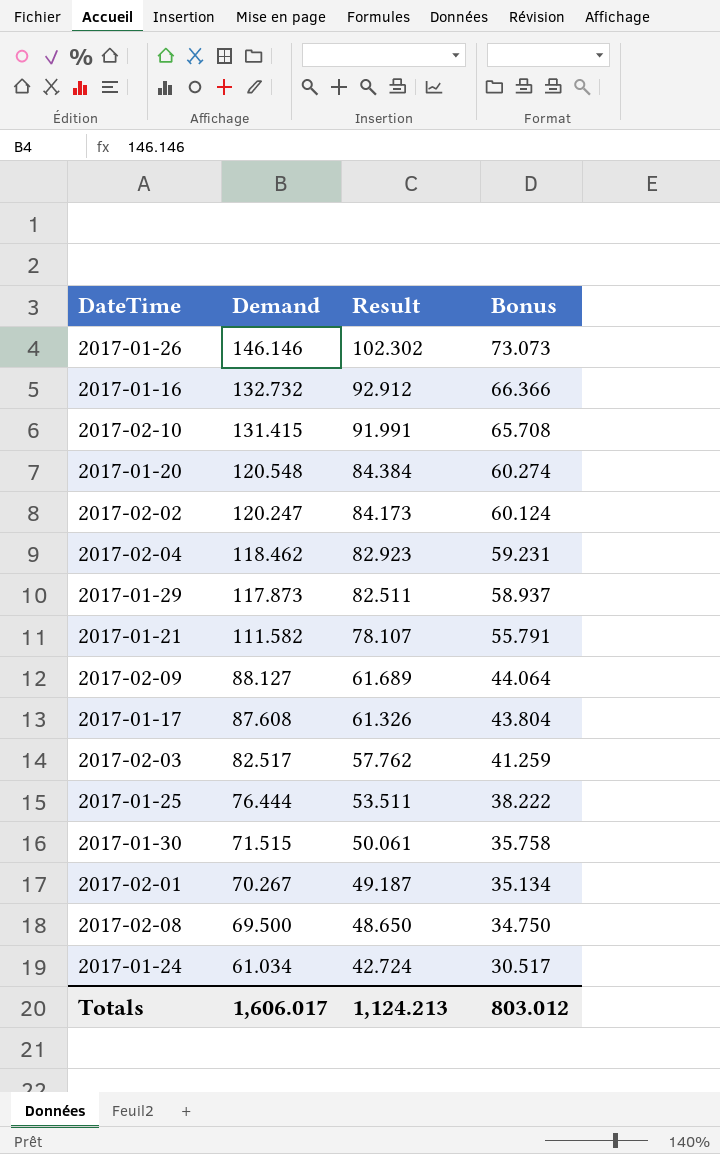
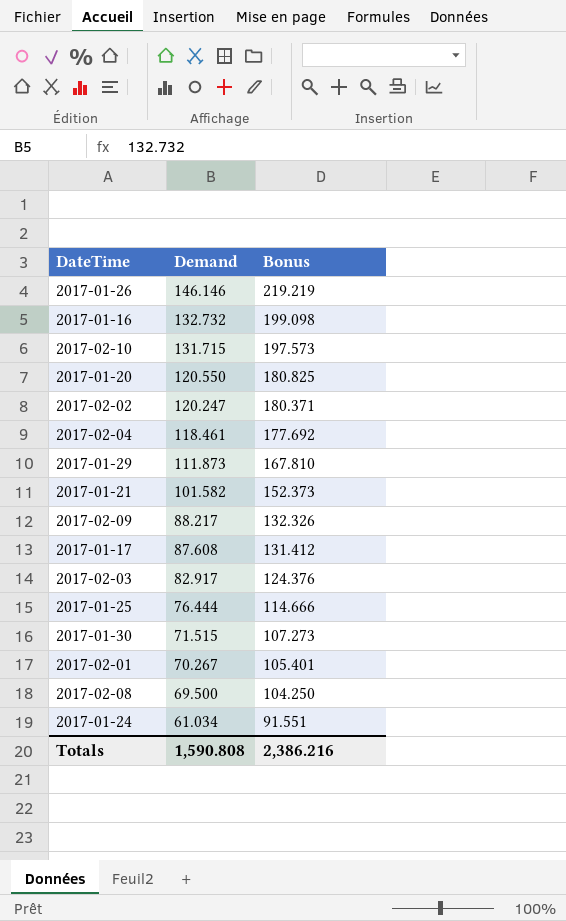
column Result | formula: [Demand] * 0.7 -> none
column Bonus | formula: [Demand] * 0.5 -> [Demand] * 1.5
2017-02-10 | Demand: 131.415 -> 131.715
2017-01-20 | Demand: 120.548 -> 120.550
2017-02-04 | Demand: 118.462 -> 118.461
2017-01-29 | Demand: 117.873 -> 111.873
2017-01-21 | Demand: 111.582 -> 101.582
2017-02-09 | Demand: 88.127 -> 88.217
2017-02-03 | Demand: 82.517 -> 82.917
Totals | Demand: 1,606.017 -> 1,590.808
Totals | Bonus: 803.012 -> 2,386.216

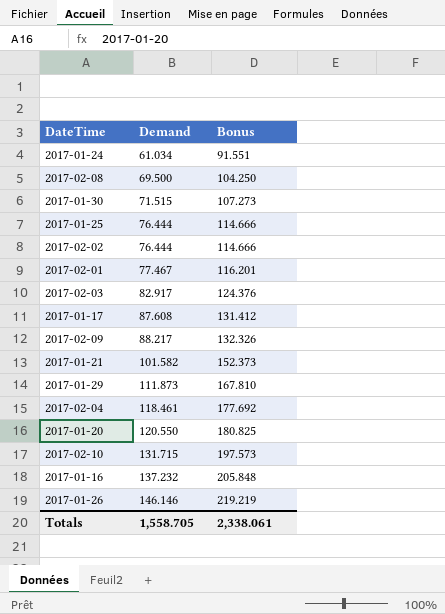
row order: Demand descending -> Demand ascending
2017-02-02 | Demand: 120.247 -> 76.444
2017-02-02 | Bonus: 180.371 -> 114.666
2017-02-01 | Demand: 70.267 -> 77.467
2017-02-01 | Bonus: 105.401 -> 116.201
2017-01-16 | Demand: 132.732 -> 137.232
2017-01-16 | Bonus: 199.098 -> 205.848
Totals | Demand: 1,590.808 -> 1,558.705
Totals | Bonus: 2,386.216 -> 2,338.061

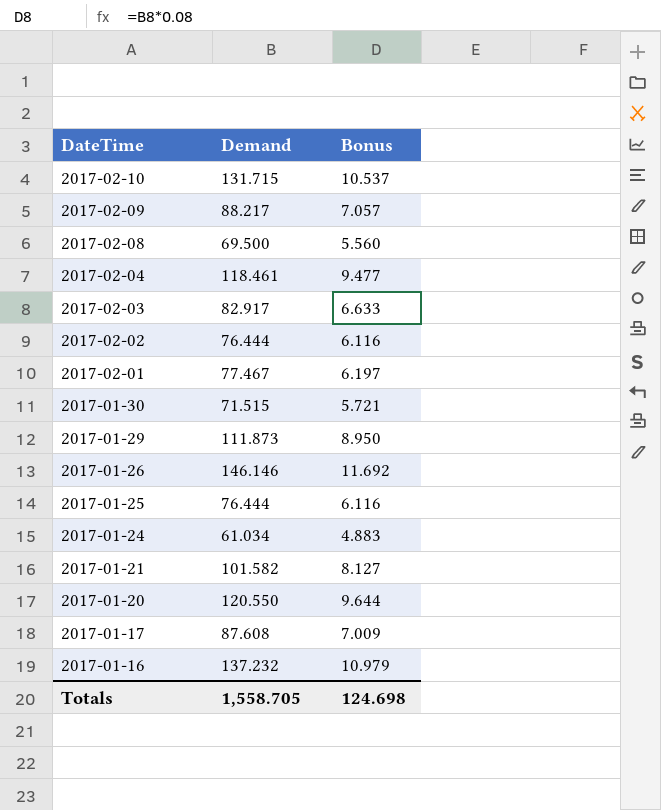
row order: Demand ascending -> DateTime descending
column Bonus | formula: [Demand] * 1.5 -> [Demand] * 0.08
Totals | Bonus: 2,338.061 -> 124.698

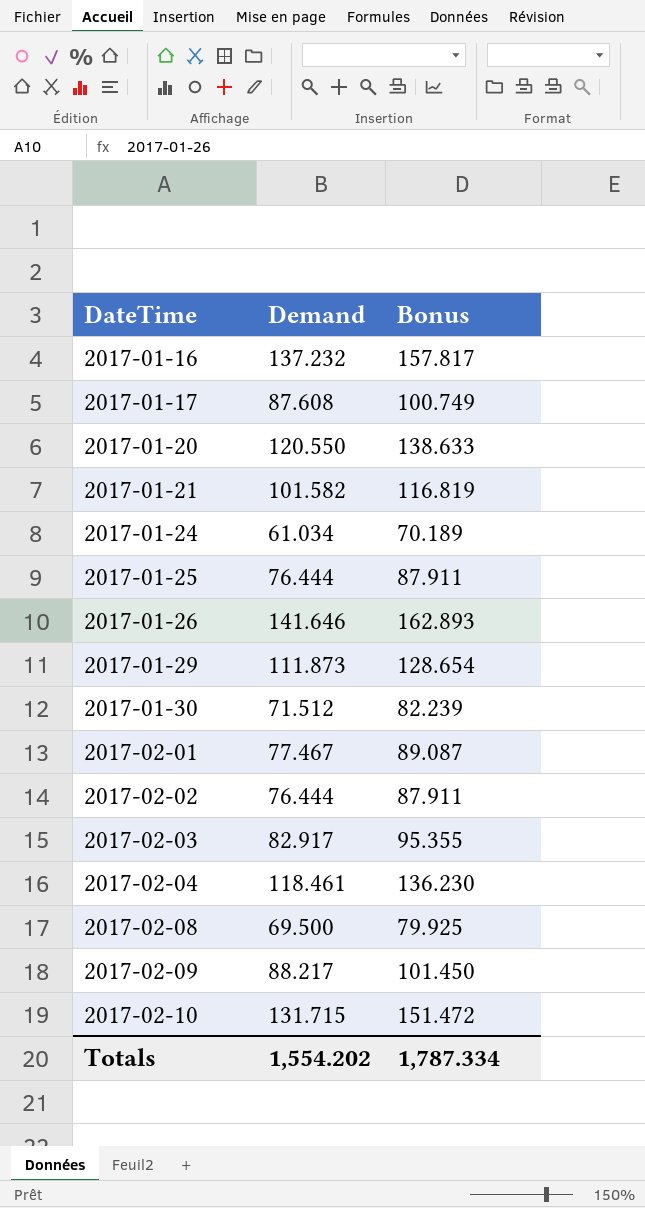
row order: DateTime descending -> DateTime ascending
column Bonus | formula: [Demand] * 0.08 -> [Demand] * 1.15
2017-01-26 | Demand: 146.146 -> 141.646
2017-01-30 | Demand: 71.515 -> 71.512
Totals | Demand: 1,558.705 -> 1,554.202
Totals | Bonus: 124.698 -> 1,787.334

